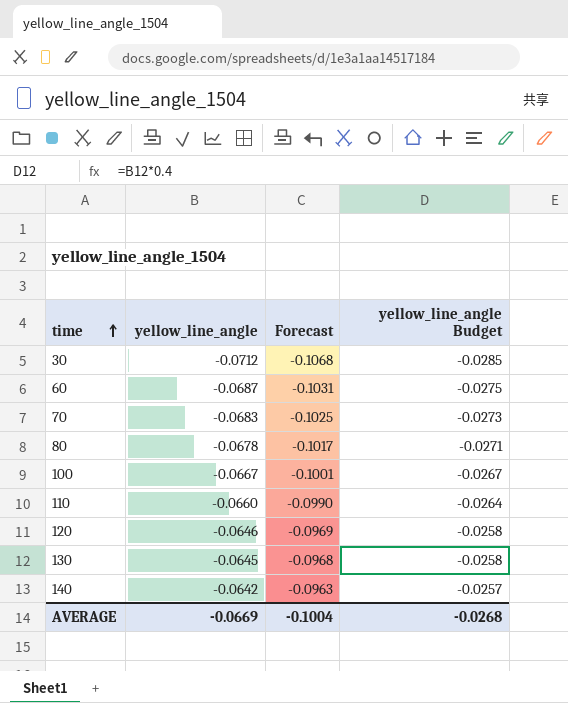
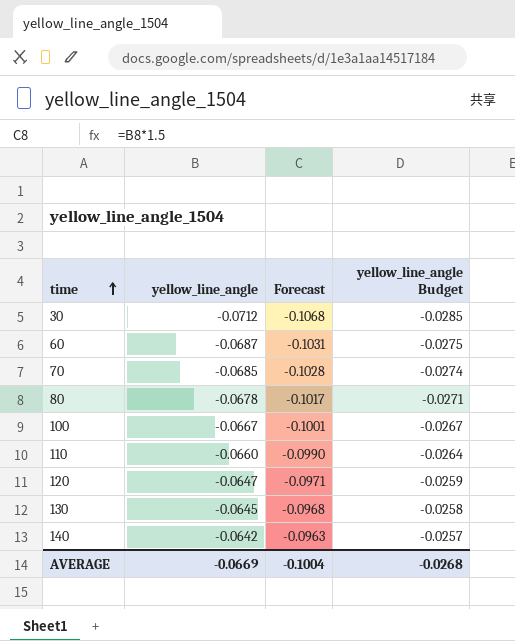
70 | yellow_line_angle: -0.0683 -> -0.0685
70 | Forecast: -0.1025 -> -0.1028
70 | yellow_line_angle Budget: -0.0273 -> -0.0274
120 | yellow_line_angle: -0.0646 -> -0.0647
120 | Forecast: -0.0969 -> -0.0971
120 | yellow_line_angle Budget: -0.0258 -> -0.0259

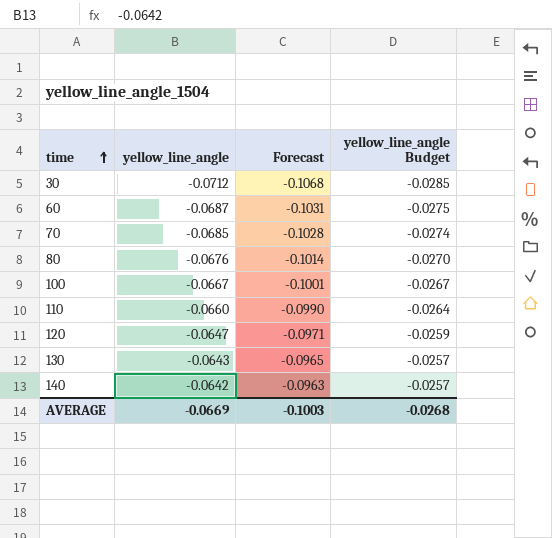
80 | yellow_line_angle: -0.0678 -> -0.0676
80 | Forecast: -0.1017 -> -0.1014
80 | yellow_line_angle Budget: -0.0271 -> -0.0270
130 | yellow_line_angle: -0.0645 -> -0.0643
130 | Forecast: -0.0968 -> -0.0965
130 | yellow_line_angle Budget: -0.0258 -> -0.0257
AVERAGE | Forecast: -0.1004 -> -0.1003

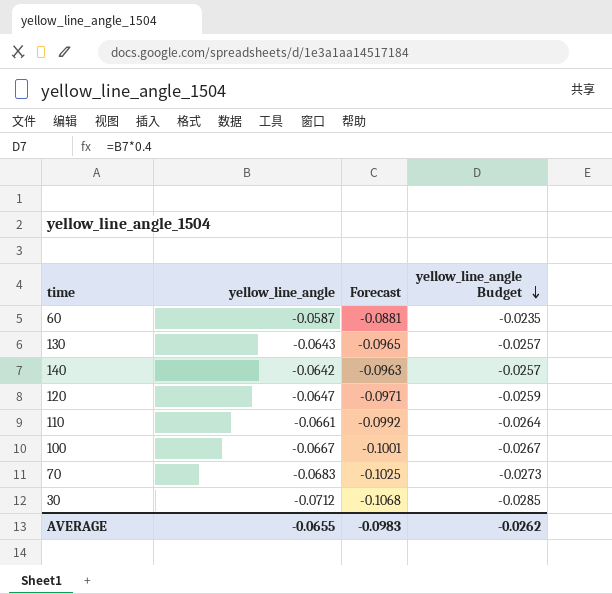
row order: time ascending -> yellow_line_angle Budget descending
row 80: -0.0676 | -0.1014 | -0.0270 -> none
60 | yellow_line_angle: -0.0687 -> -0.0587
60 | Forecast: -0.1031 -> -0.0881
60 | yellow_line_angle Budget: -0.0275 -> -0.0235
110 | yellow_line_angle: -0.0660 -> -0.0661
110 | Forecast: -0.0990 -> -0.0992
70 | yellow_line_angle: -0.0685 -> -0.0683
70 | Forecast: -0.1028 -> -0.1025
70 | yellow_line_angle Budget: -0.0274 -> -0.0273
AVERAGE | yellow_line_angle: -0.0669 -> -0.0655
AVERAGE | Forecast: -0.1003 -> -0.0983
AVERAGE | yellow_line_angle Budget: -0.0268 -> -0.0262

